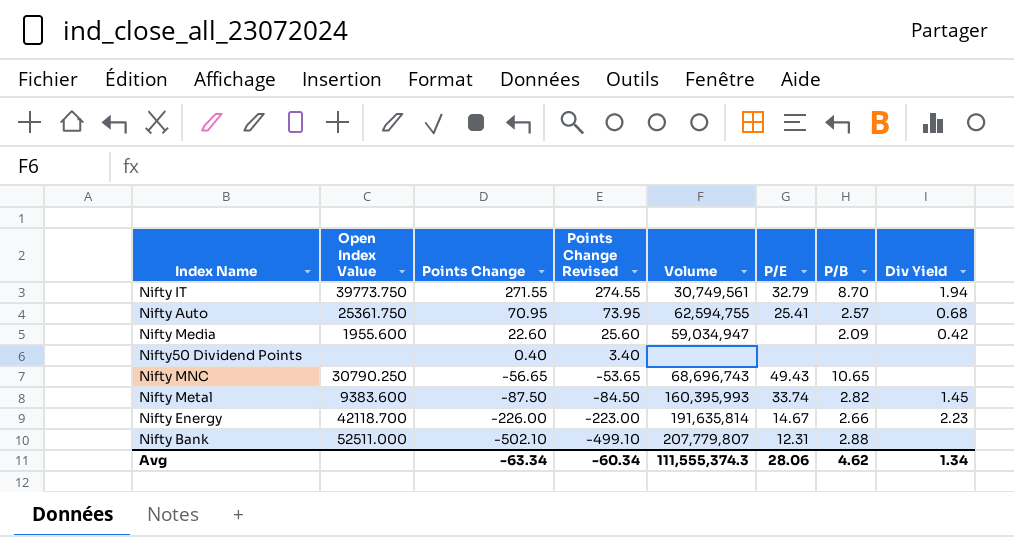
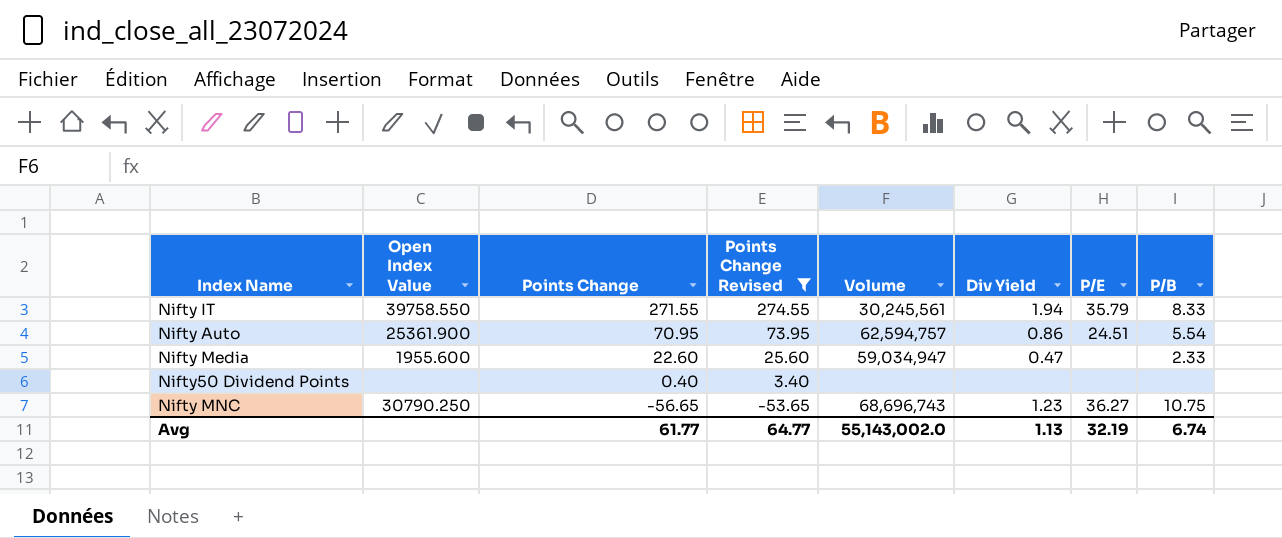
filter: none -> Points Change Revised >= -53.65
column Div Yield | position: 8 -> 6
Nifty IT | Open Index Value: 39773.750 -> 39758.550
Nifty IT | Volume: 30,749,561 -> 30,245,561
Nifty IT | P/E: 32.79 -> 35.79
Nifty IT | P/B: 8.70 -> 8.33
Nifty Auto | Open Index Value: 25361.750 -> 25361.900
Nifty Auto | Volume: 62,594,755 -> 62,594,757
Nifty Auto | Div Yield: 0.68 -> 0.86
Nifty Auto | P/E: 25.41 -> 24.51
Nifty Auto | P/B: 2.57 -> 5.54
Nifty Media | Div Yield: 0.42 -> 0.47
Nifty Media | P/B: 2.09 -> 2.33
Nifty MNC | Div Yield: none -> 1.23
Nifty MNC | P/E: 49.43 -> 36.27
Nifty MNC | P/B: 10.65 -> 10.75
Avg | Points Change: -63.34 -> 61.77
Avg | Points Change Revised: -60.34 -> 64.77
Avg | Volume: 111,555,374.3 -> 55,143,002.0
Avg | Div Yield: 1.34 -> 1.13
Avg | P/E: 28.06 -> 32.19
Avg | P/B: 4.62 -> 6.74

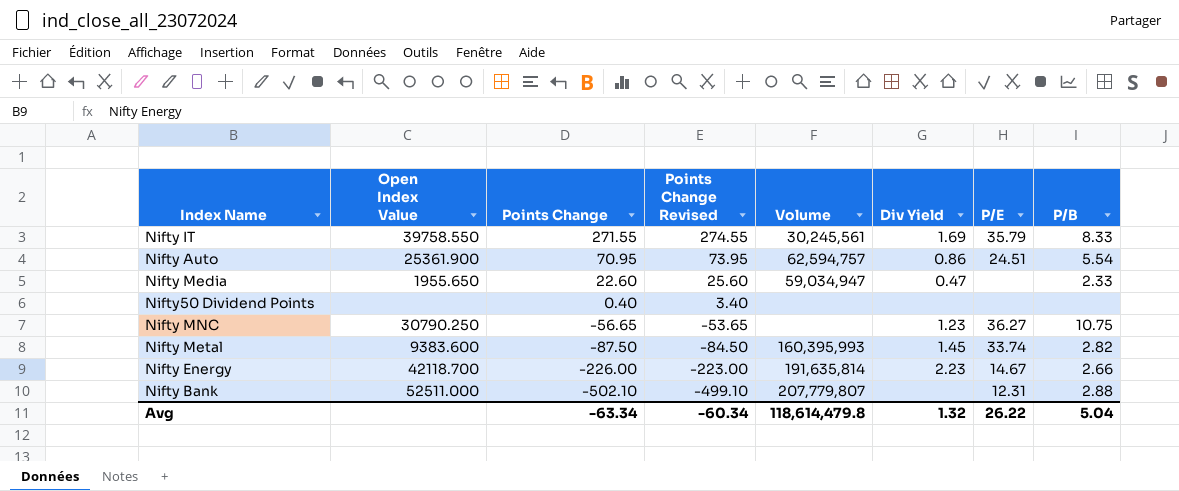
filter: Points Change Revised >= -53.65 -> none
Nifty IT | Div Yield: 1.94 -> 1.69
Nifty Media | Open Index Value: 1955.600 -> 1955.650
Nifty MNC | Volume: 68,696,743 -> none
Avg | Points Change: 61.77 -> -63.34
Avg | Points Change Revised: 64.77 -> -60.34
Avg | Volume: 55,143,002.0 -> 118,614,479.8
Avg | Div Yield: 1.13 -> 1.32
Avg | P/E: 32.19 -> 26.22
Avg | P/B: 6.74 -> 5.04

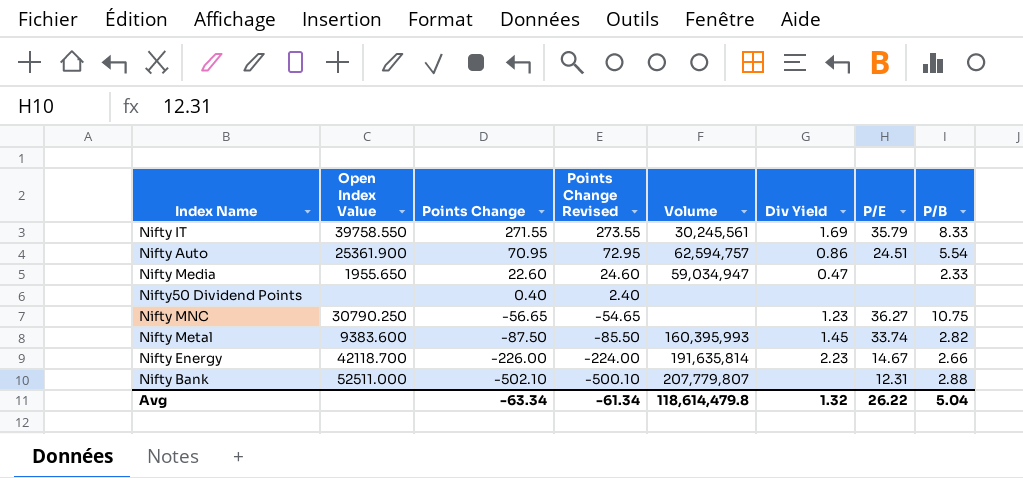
column Points Change Revised | formula: [Points Change] + 3 -> [Points Change] + 2
Avg | Points Change Revised: -60.34 -> -61.34

